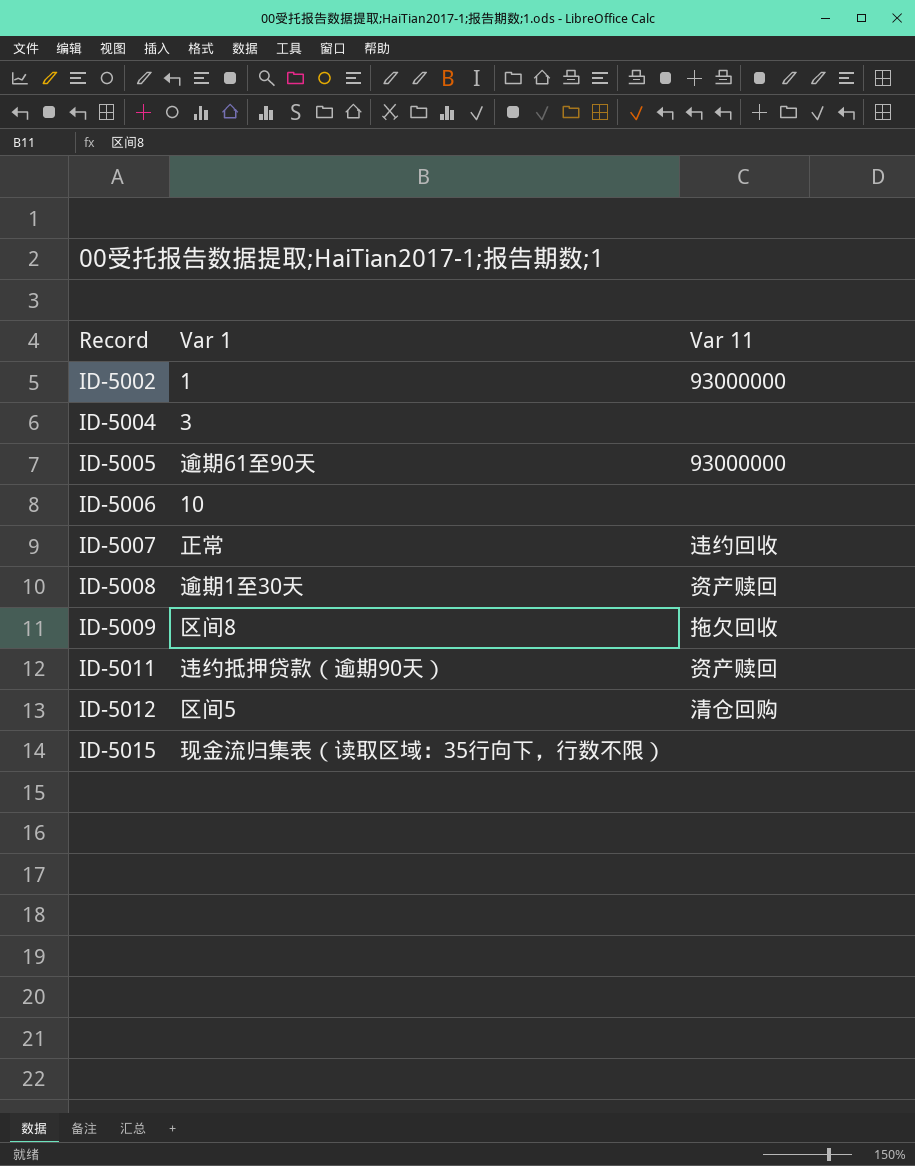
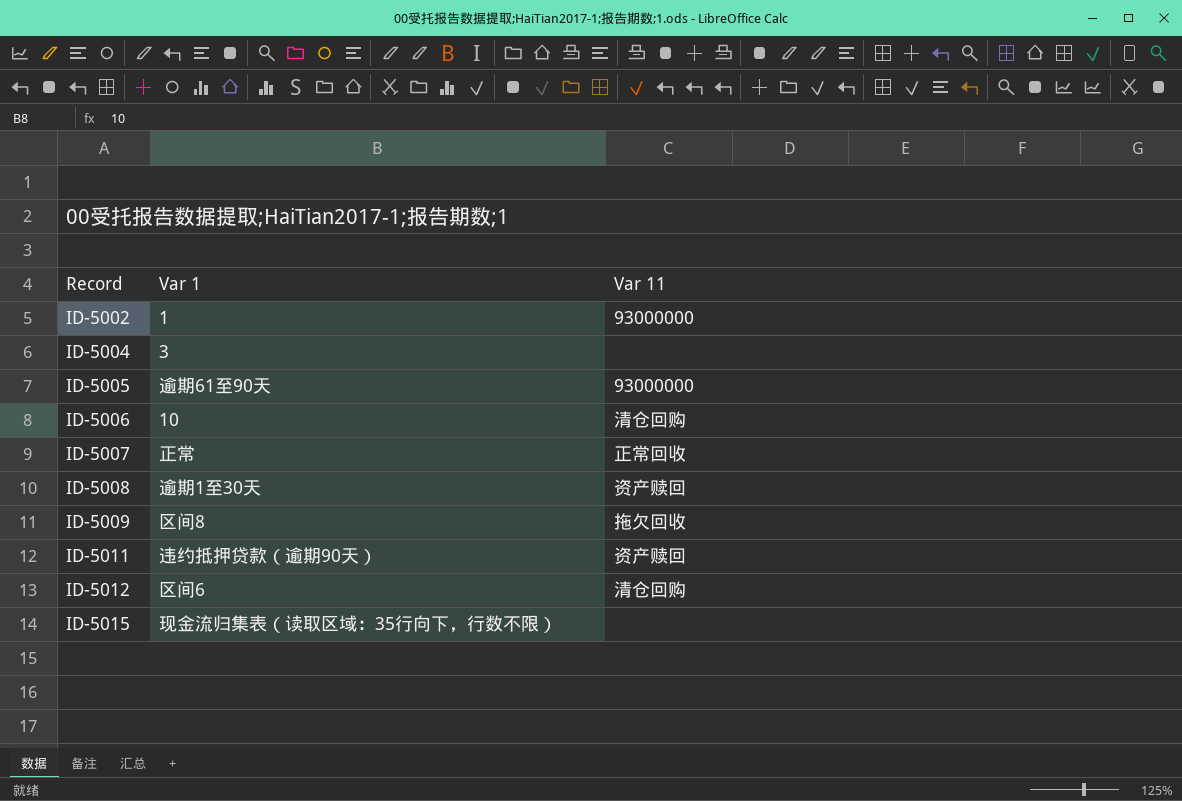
ID-5006 | Var 11: none -> 清仓回购
ID-5007 | Var 11: 违约回收 -> 正常回收
ID-5012 | Var 1: 区间5 -> 区间6

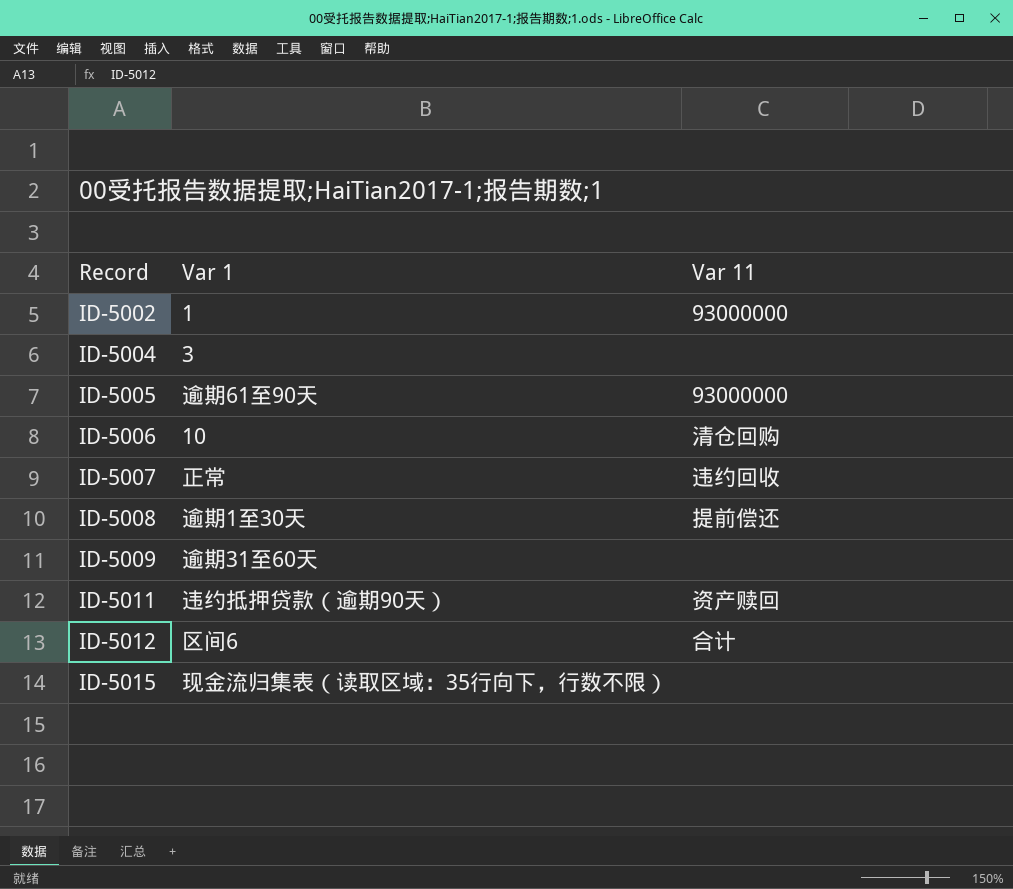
ID-5007 | Var 11: 正常回收 -> 违约回收
ID-5008 | Var 11: 资产赎回 -> 提前偿还
ID-5009 | Var 1: 区间8 -> 逾期31至60天
ID-5009 | Var 11: 拖欠回收 -> none
ID-5012 | Var 11: 清仓回购 -> 合计

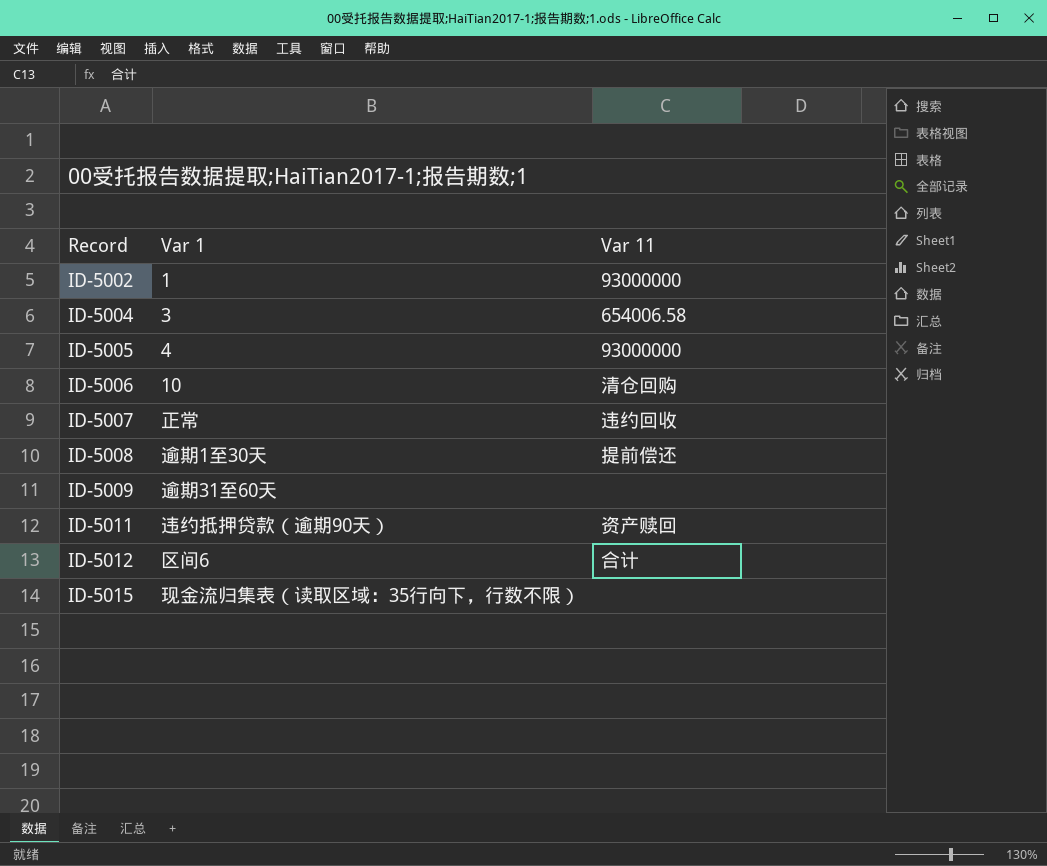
ID-5004 | Var 11: none -> 654006.58
ID-5005 | Var 1: 逾期61至90天 -> 4

